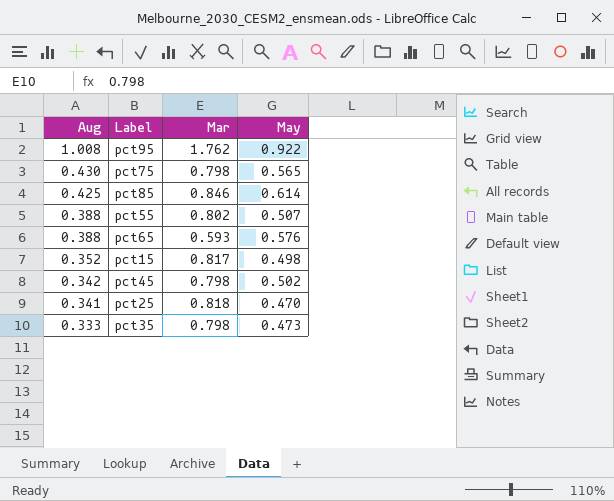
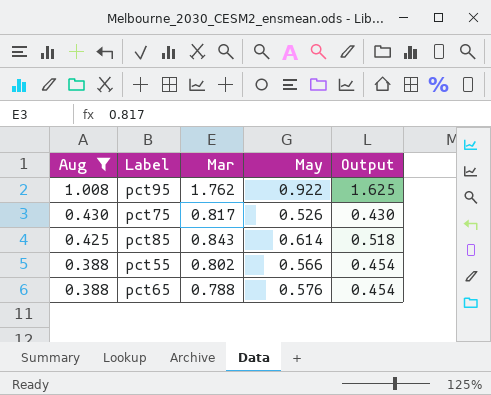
filter: none -> Aug >= 0.388
column Output | formula: none -> [Mar] * [May]
pct75 | Mar: 0.798 -> 0.817
pct75 | May: 0.565 -> 0.526
pct85 | Mar: 0.846 -> 0.843
pct55 | May: 0.507 -> 0.566
pct65 | Mar: 0.593 -> 0.788

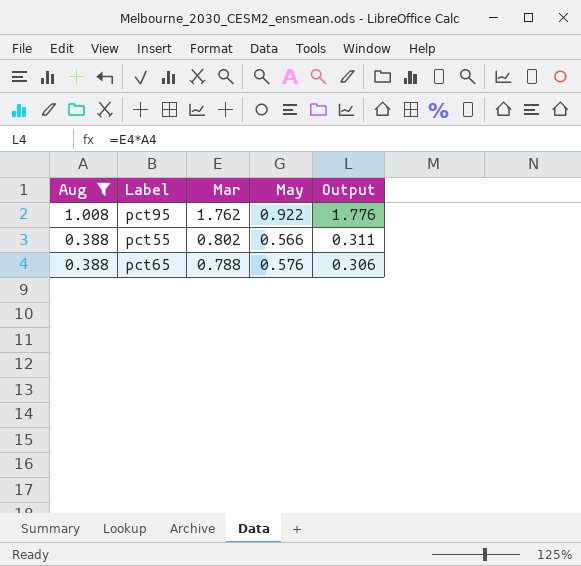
column Output | formula: [Mar] * [May] -> [Aug] * [Mar]
row pct75: 0.430 | 0.817 | 0.526 | 0.430 -> none
row pct85: 0.425 | 0.843 | 0.614 | 0.518 -> none

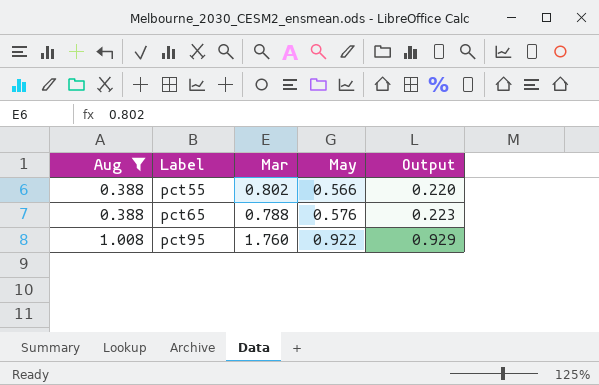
row order: Aug descending -> Aug ascending
column Output | formula: [Aug] * [Mar] -> [Aug] * [May]
pct95 | Mar: 1.762 -> 1.760

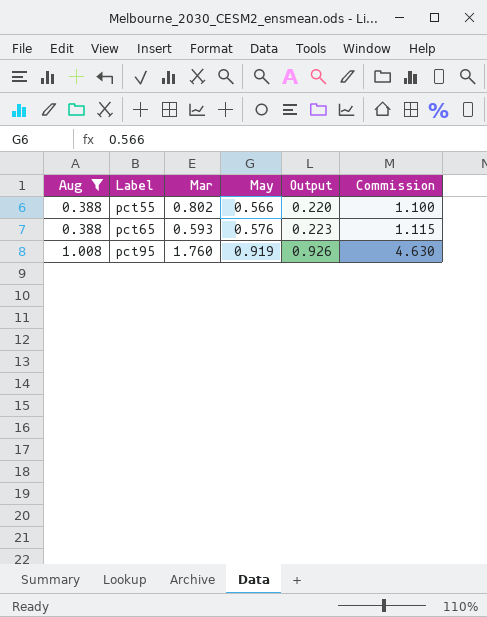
column Commission | formula: none -> [Output] * 5
pct65 | Mar: 0.788 -> 0.593
pct95 | May: 0.922 -> 0.919
pct95 | Output: 0.929 -> 0.926

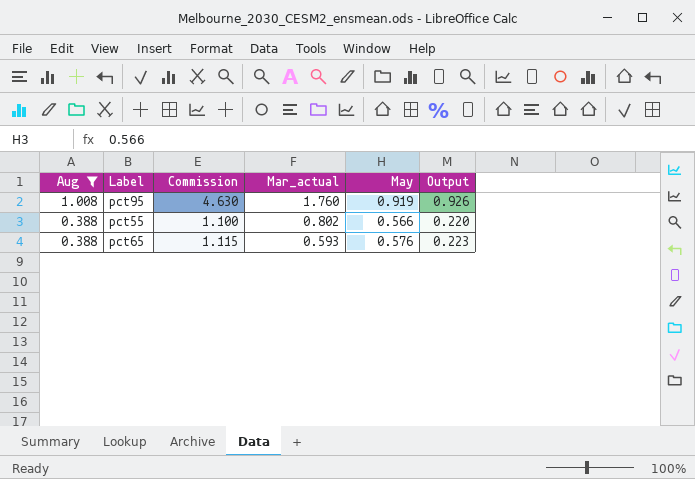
row order: Aug ascending -> Aug descending
column Commission | position: 6 -> 3
column name: Mar -> Mar_actual

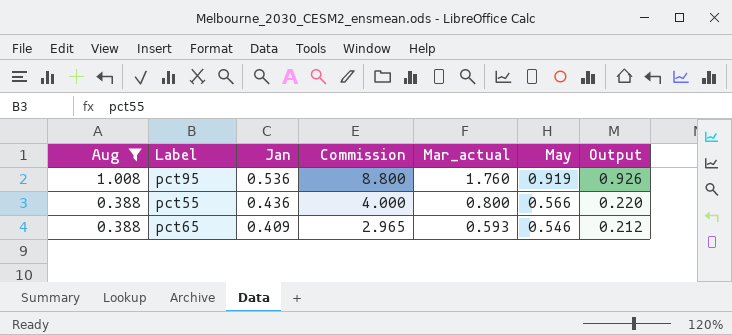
column Jan | position: none -> 3
column Commission | formula: [Output] * 5 -> [Mar_actual] * 5
pct55 | Mar_actual: 0.802 -> 0.800
pct65 | May: 0.576 -> 0.546
pct65 | Output: 0.223 -> 0.212

